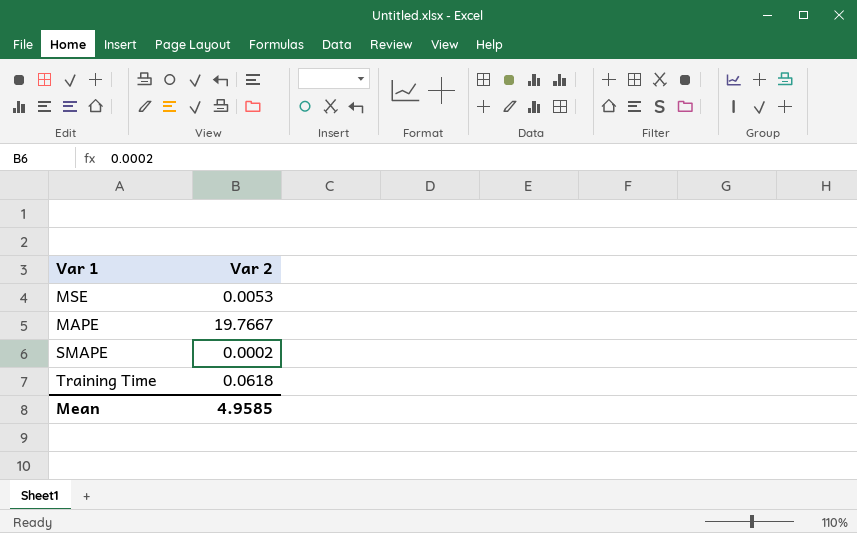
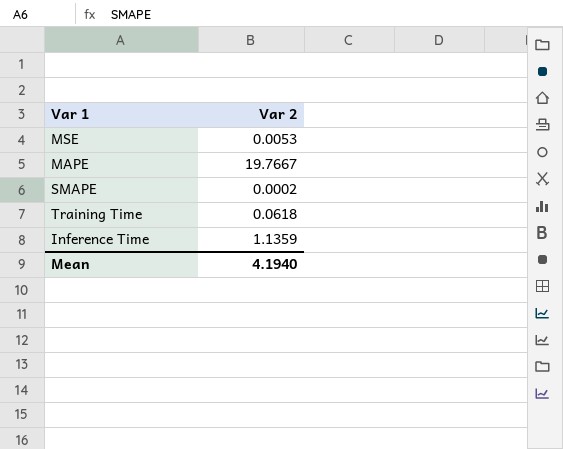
row Inference Time: none -> 1.1359
Mean | Var 2: 4.9585 -> 4.1940

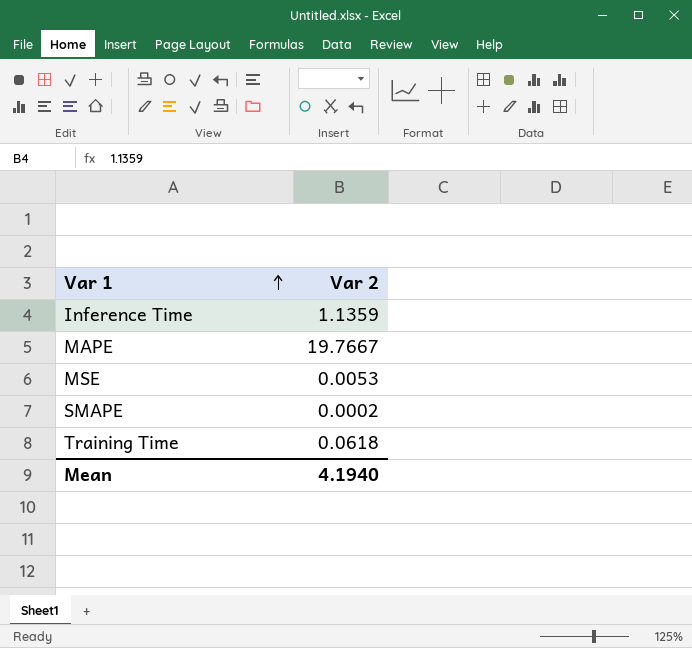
row order: none -> Var 1 ascending

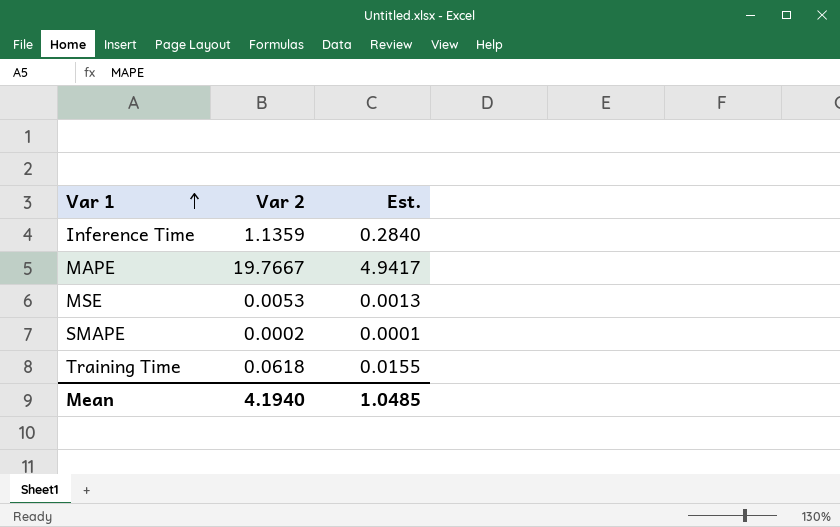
column Est. | formula: none -> [Var 2] * 0.25

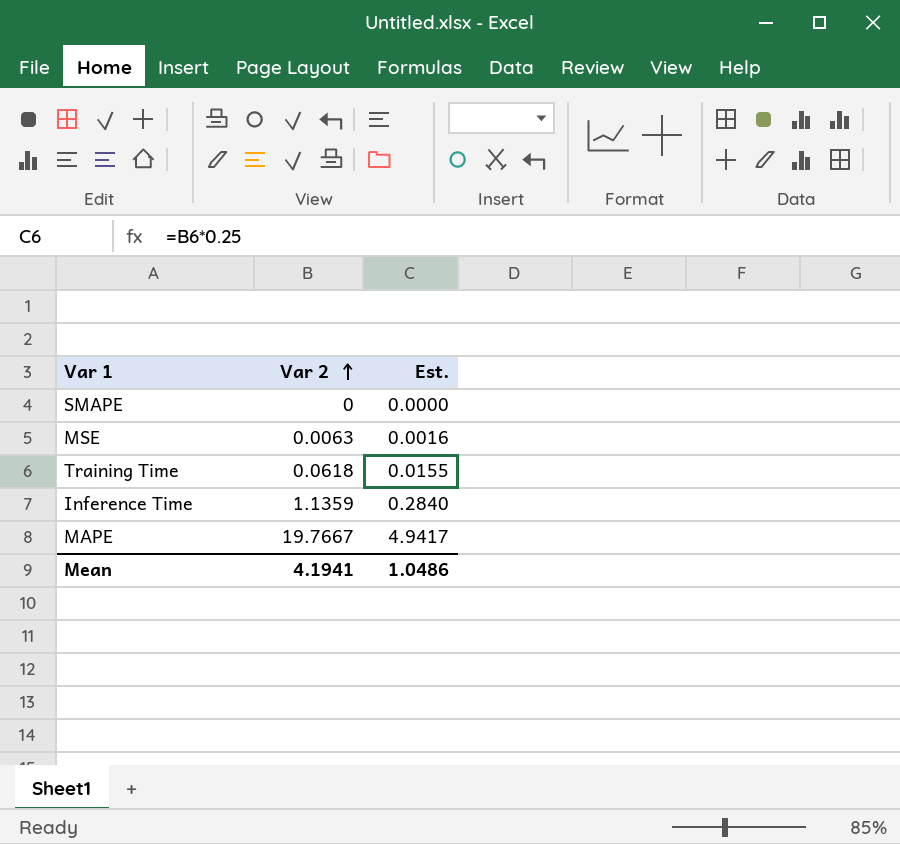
row order: Var 1 ascending -> Var 2 ascending
SMAPE | Var 2: 0.0002 -> 0
SMAPE | Est.: 0.0001 -> 0.0000
MSE | Var 2: 0.0053 -> 0.0063
MSE | Est.: 0.0013 -> 0.0016
Mean | Var 2: 4.1940 -> 4.1941
Mean | Est.: 1.0485 -> 1.0486

